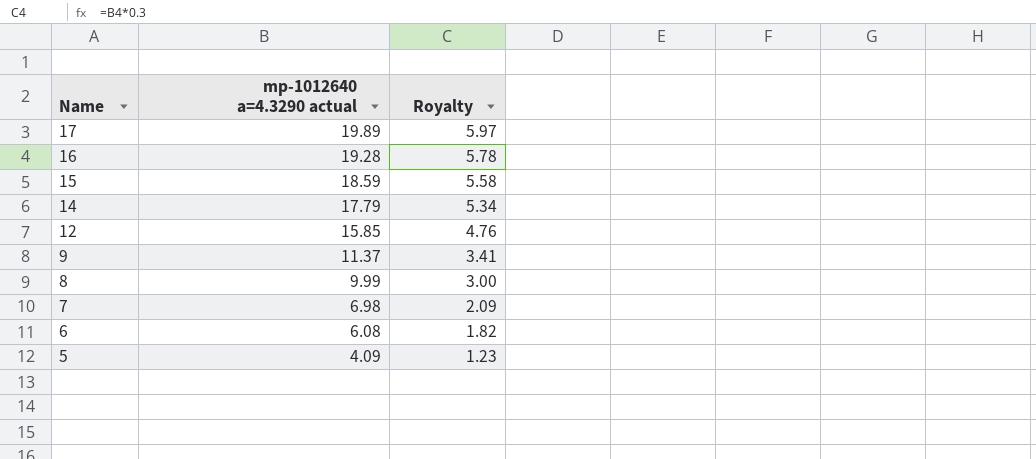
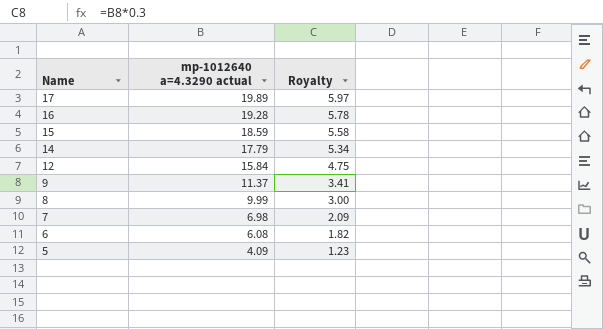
12 | mp-1012640 a=4.3290 actual: 15.85 -> 15.84
12 | Royalty: 4.76 -> 4.75

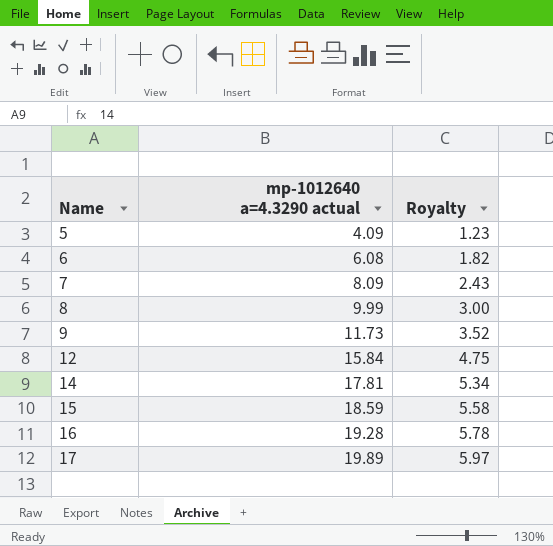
row order: Name descending -> Name ascending
7 | mp-1012640 a=4.3290 actual: 6.98 -> 8.09
7 | Royalty: 2.09 -> 2.43
9 | mp-1012640 a=4.3290 actual: 11.37 -> 11.73
9 | Royalty: 3.41 -> 3.52
14 | mp-1012640 a=4.3290 actual: 17.79 -> 17.81

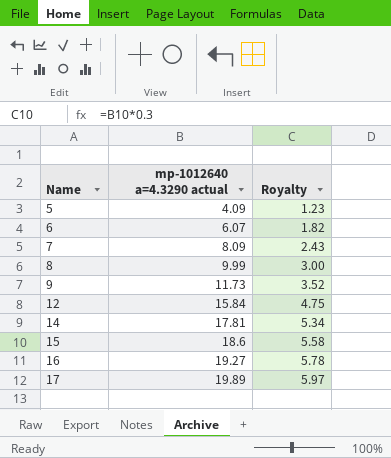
6 | mp-1012640 a=4.3290 actual: 6.08 -> 6.07
15 | mp-1012640 a=4.3290 actual: 18.59 -> 18.6
16 | mp-1012640 a=4.3290 actual: 19.28 -> 19.27

